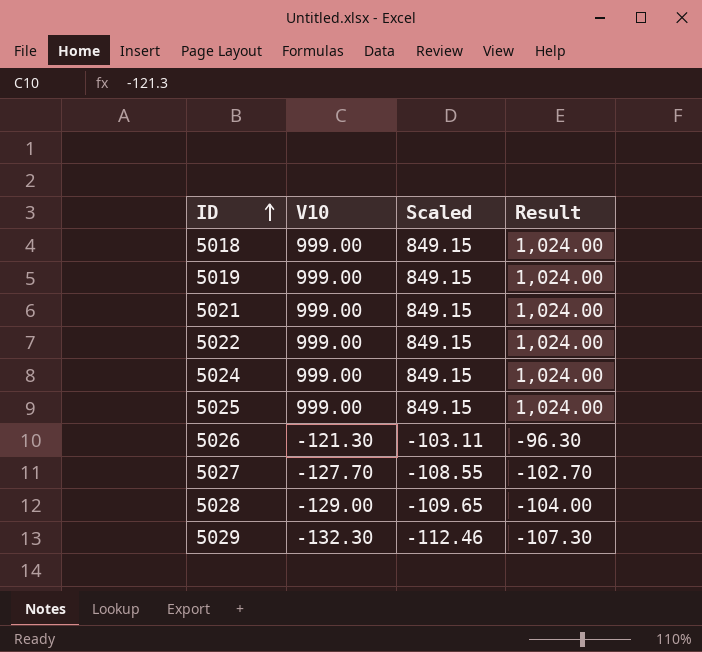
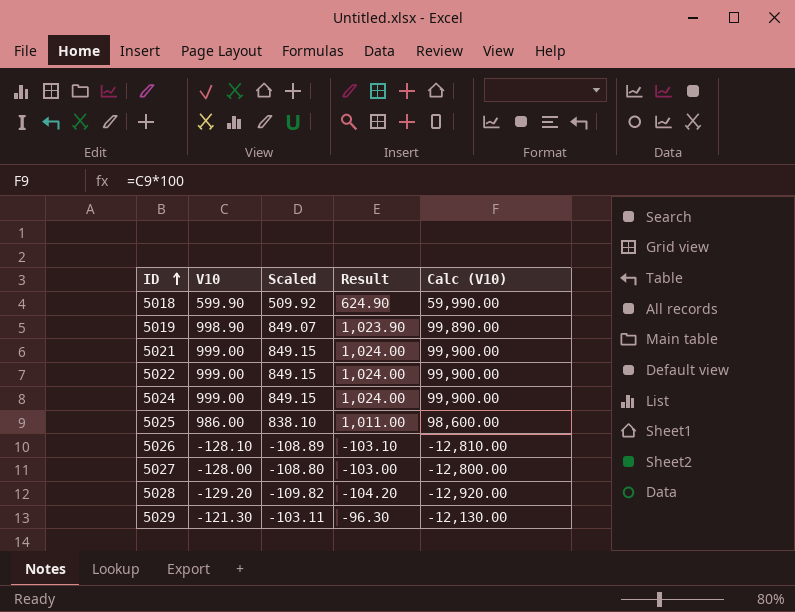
column Calc (V10) | formula: none -> [V10] * 100
5018 | V10: 999.00 -> 599.90
5018 | Scaled: 849.15 -> 509.92
5018 | Result: 1,024.00 -> 624.90
5019 | V10: 999.00 -> 998.90
5019 | Scaled: 849.15 -> 849.07
5019 | Result: 1,024.00 -> 1,023.90
5025 | V10: 999.00 -> 986.00
5025 | Scaled: 849.15 -> 838.10
5025 | Result: 1,024.00 -> 1,011.00
5026 | V10: -121.30 -> -128.10
5026 | Scaled: -103.11 -> -108.89
5026 | Result: -96.30 -> -103.10
5027 | V10: -127.70 -> -128.00
5027 | Scaled: -108.55 -> -108.80
5027 | Result: -102.70 -> -103.00
5028 | V10: -129.00 -> -129.20
5028 | Scaled: -109.65 -> -109.82
5028 | Result: -104.00 -> -104.20
5029 | V10: -132.30 -> -121.30
5029 | Scaled: -112.46 -> -103.11
5029 | Result: -107.30 -> -96.30

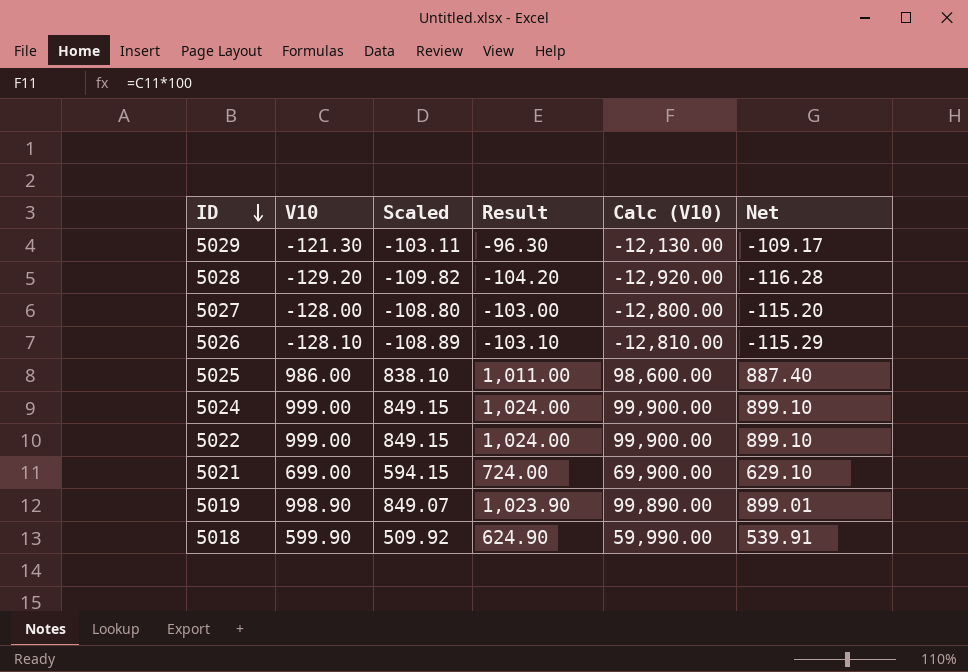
row order: ID ascending -> ID descending
column Net | formula: none -> [V10] * 0.9
5021 | V10: 999.00 -> 699.00
5021 | Scaled: 849.15 -> 594.15
5021 | Result: 1,024.00 -> 724.00
5021 | Calc (V10): 99,900.00 -> 69,900.00

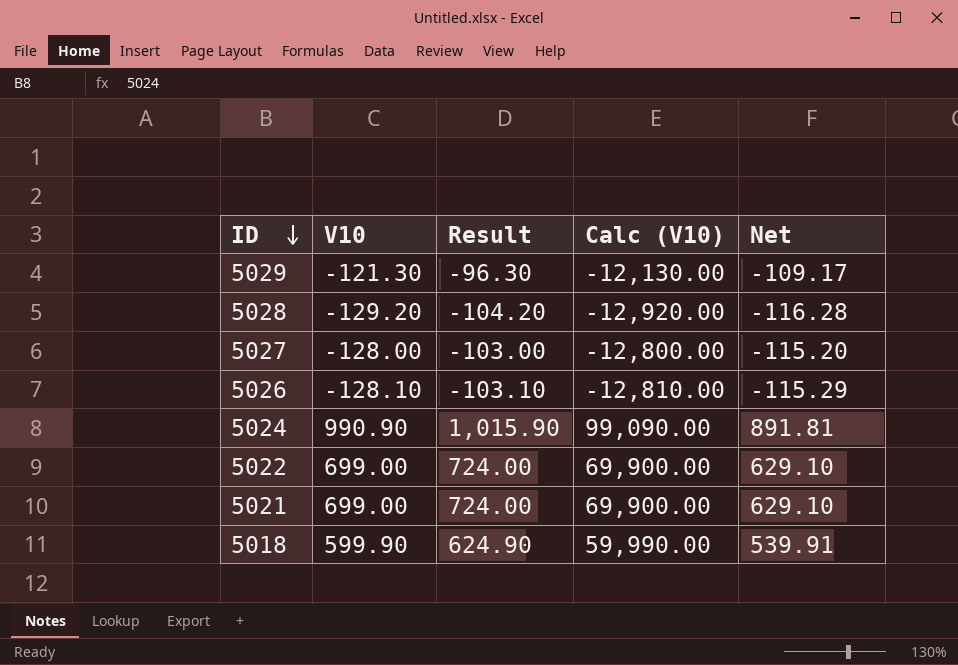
column Scaled | formula: [V10] * 0.85 -> none
row 5025: 986.00 | 838.10 | 1,011.00 | 98,600.00 | 887.40 -> none
row 5019: 998.90 | 849.07 | 1,023.90 | 99,890.00 | 899.01 -> none
5024 | V10: 999.00 -> 990.90
5024 | Result: 1,024.00 -> 1,015.90
5024 | Calc (V10): 99,900.00 -> 99,090.00
5024 | Net: 899.10 -> 891.81
5022 | V10: 999.00 -> 699.00
5022 | Result: 1,024.00 -> 724.00
5022 | Calc (V10): 99,900.00 -> 69,900.00
5022 | Net: 899.10 -> 629.10

